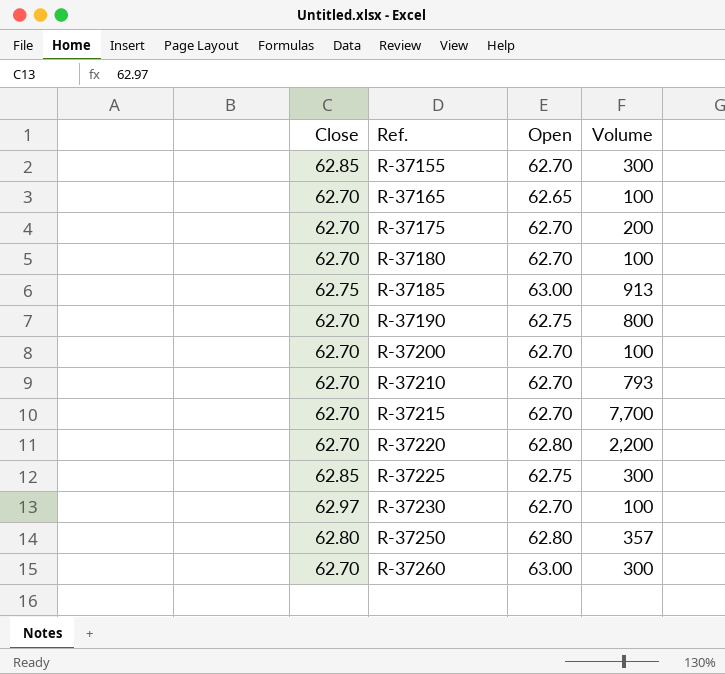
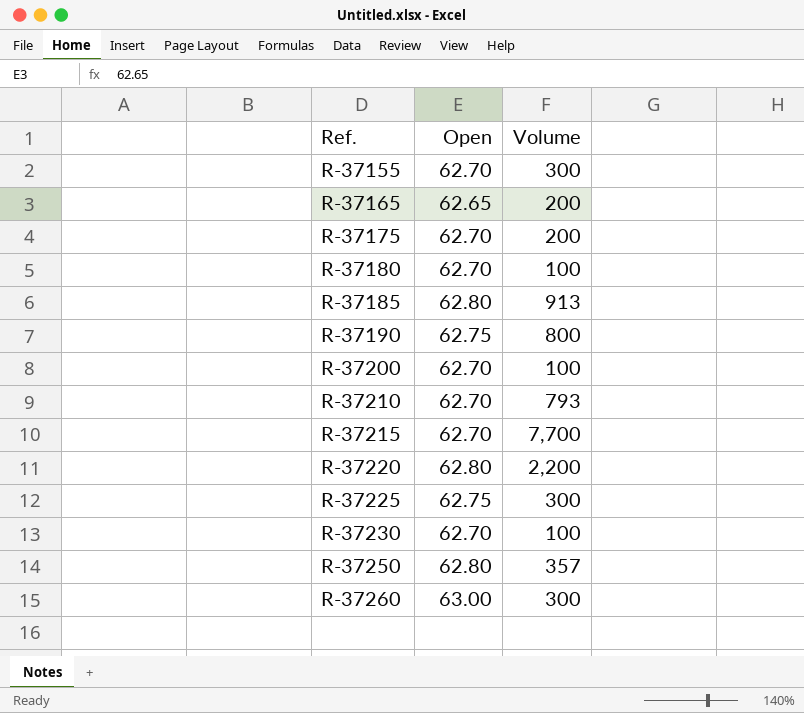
column Close | position: 1 -> none
R-37165 | Volume: 100 -> 200
R-37185 | Open: 63.00 -> 62.80

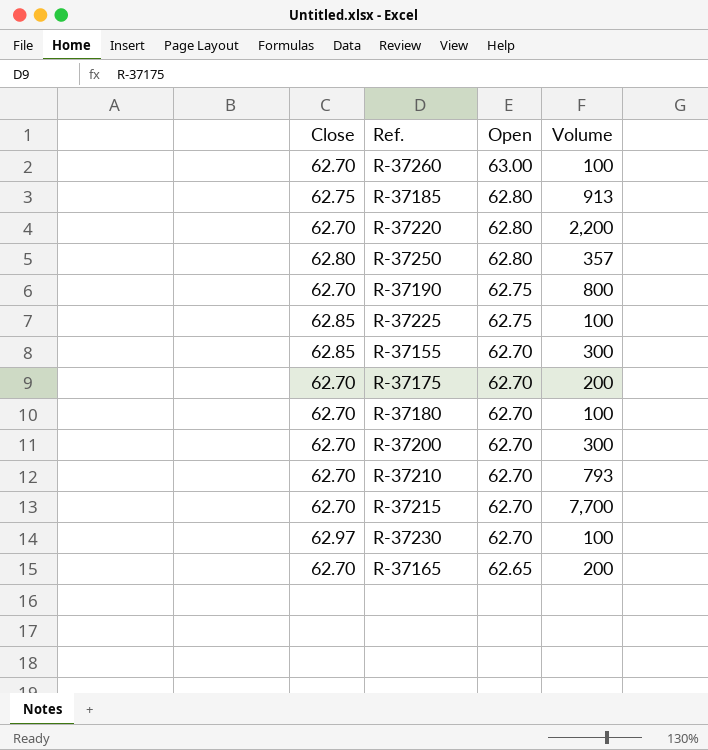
row order: Ref. ascending -> Open descending
column Close | position: none -> 1
R-37260 | Volume: 300 -> 100
R-37225 | Volume: 300 -> 100
R-37200 | Volume: 100 -> 300

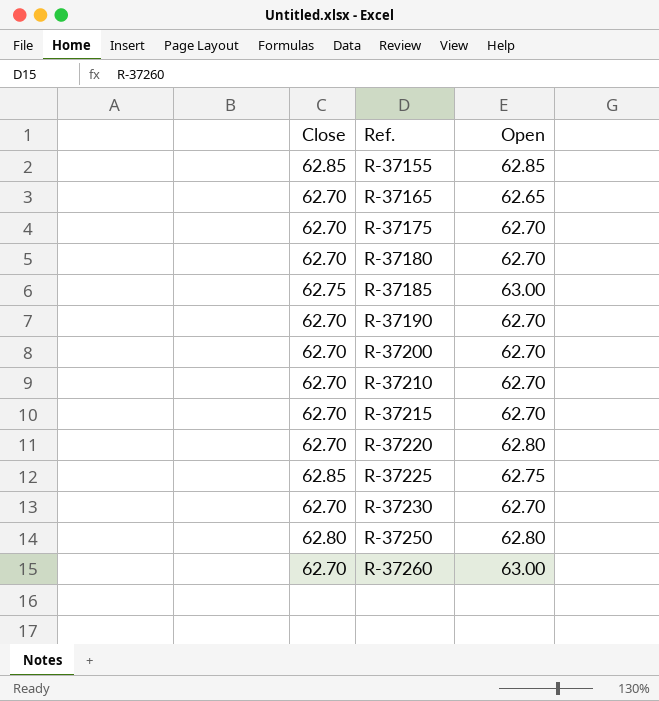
row order: Open descending -> Ref. ascending
column Volume | position: 4 -> none
R-37155 | Open: 62.70 -> 62.85
R-37185 | Open: 62.80 -> 63.00
R-37190 | Open: 62.75 -> 62.70
R-37230 | Close: 62.97 -> 62.70

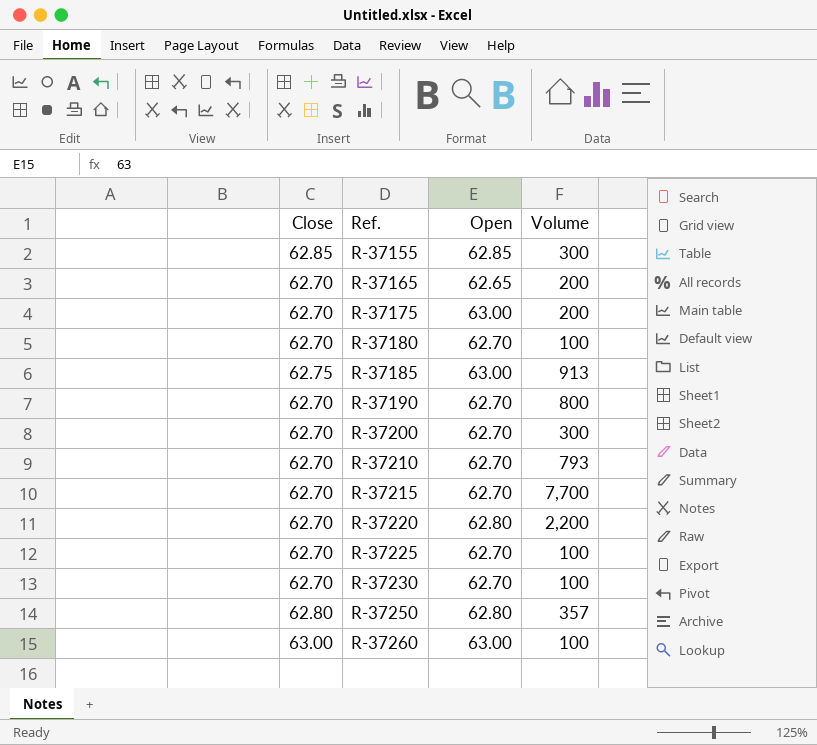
column Volume | position: none -> 4
R-37175 | Open: 62.70 -> 63.00
R-37225 | Close: 62.85 -> 62.70
R-37225 | Open: 62.75 -> 62.70
R-37260 | Close: 62.70 -> 63.00

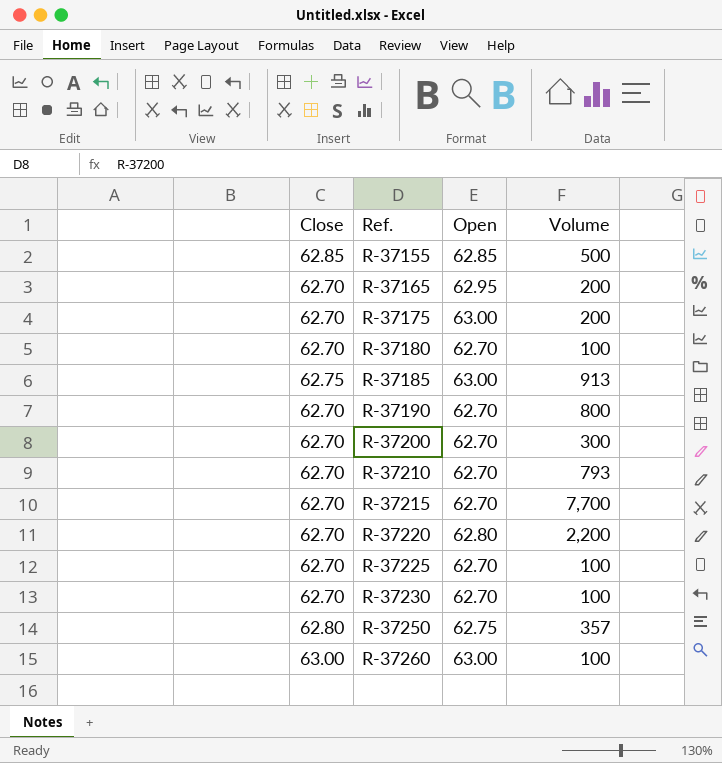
R-37155 | Volume: 300 -> 500
R-37165 | Open: 62.65 -> 62.95
R-37250 | Open: 62.80 -> 62.75

